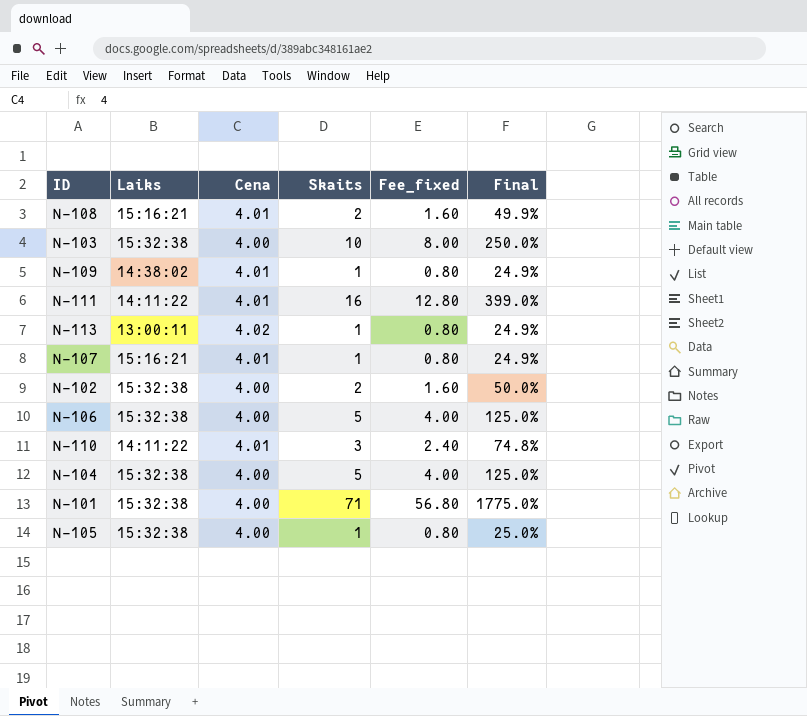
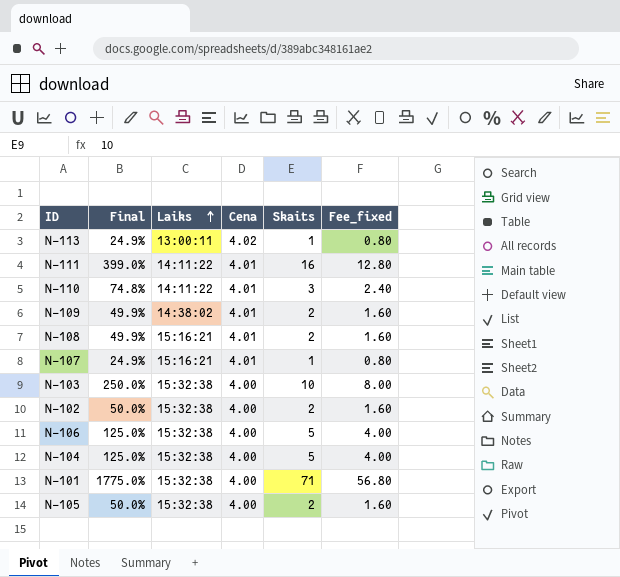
row order: none -> Laiks ascending
column Final | position: 6 -> 2
N-109 | Final: 24.9% -> 49.9%
N-109 | Skaits: 1 -> 2
N-109 | Fee_fixed: 0.80 -> 1.60
N-105 | Final: 25.0% -> 50.0%
N-105 | Skaits: 1 -> 2
N-105 | Fee_fixed: 0.80 -> 1.60

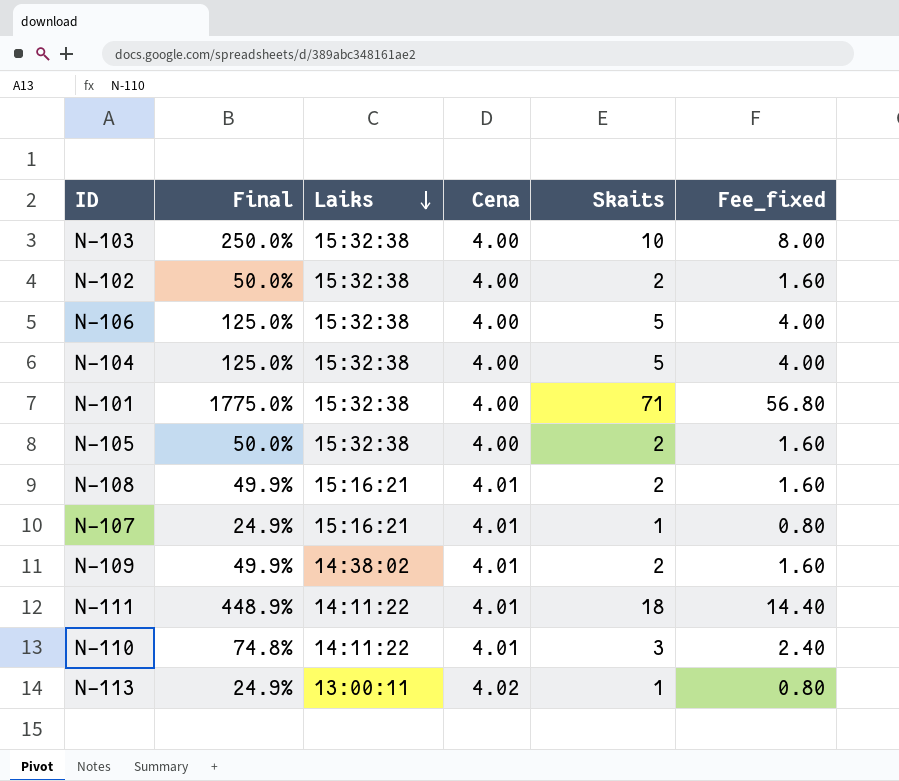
row order: Laiks ascending -> Laiks descending
N-111 | Final: 399.0% -> 448.9%
N-111 | Skaits: 16 -> 18
N-111 | Fee_fixed: 12.80 -> 14.40

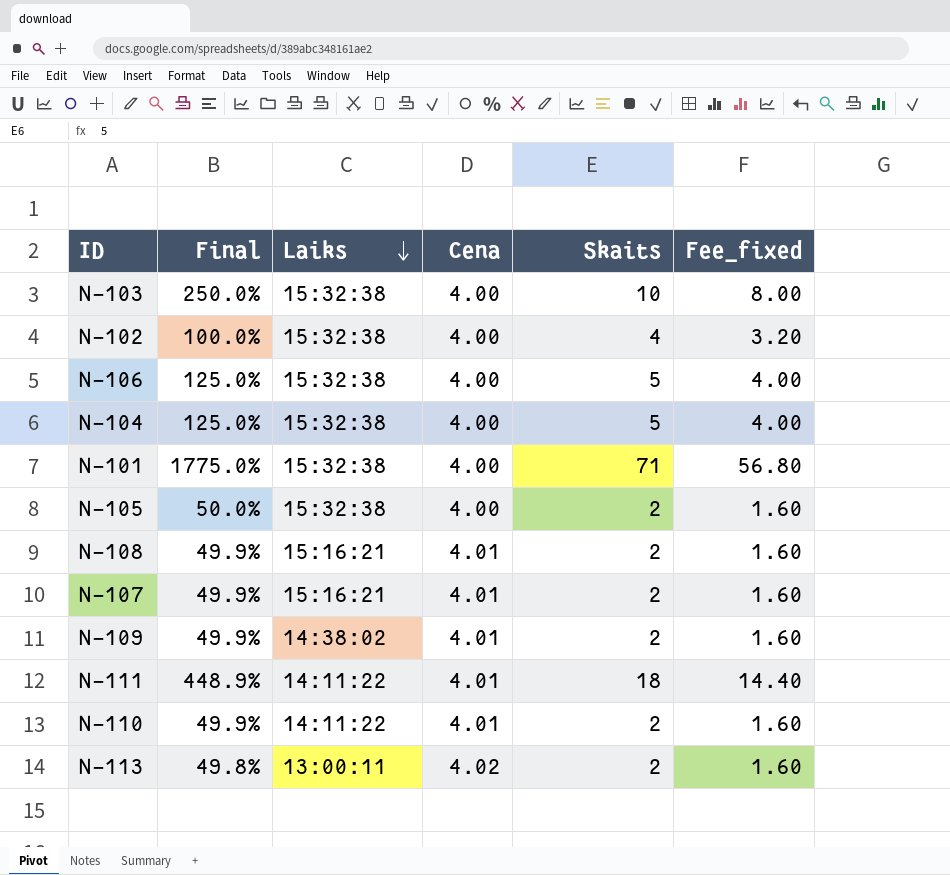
N-102 | Final: 50.0% -> 100.0%
N-102 | Skaits: 2 -> 4
N-102 | Fee_fixed: 1.60 -> 3.20
N-107 | Final: 24.9% -> 49.9%
N-107 | Skaits: 1 -> 2
N-107 | Fee_fixed: 0.80 -> 1.60
N-110 | Final: 74.8% -> 49.9%
N-110 | Skaits: 3 -> 2
N-110 | Fee_fixed: 2.40 -> 1.60
N-113 | Final: 24.9% -> 49.8%
N-113 | Skaits: 1 -> 2
N-113 | Fee_fixed: 0.80 -> 1.60

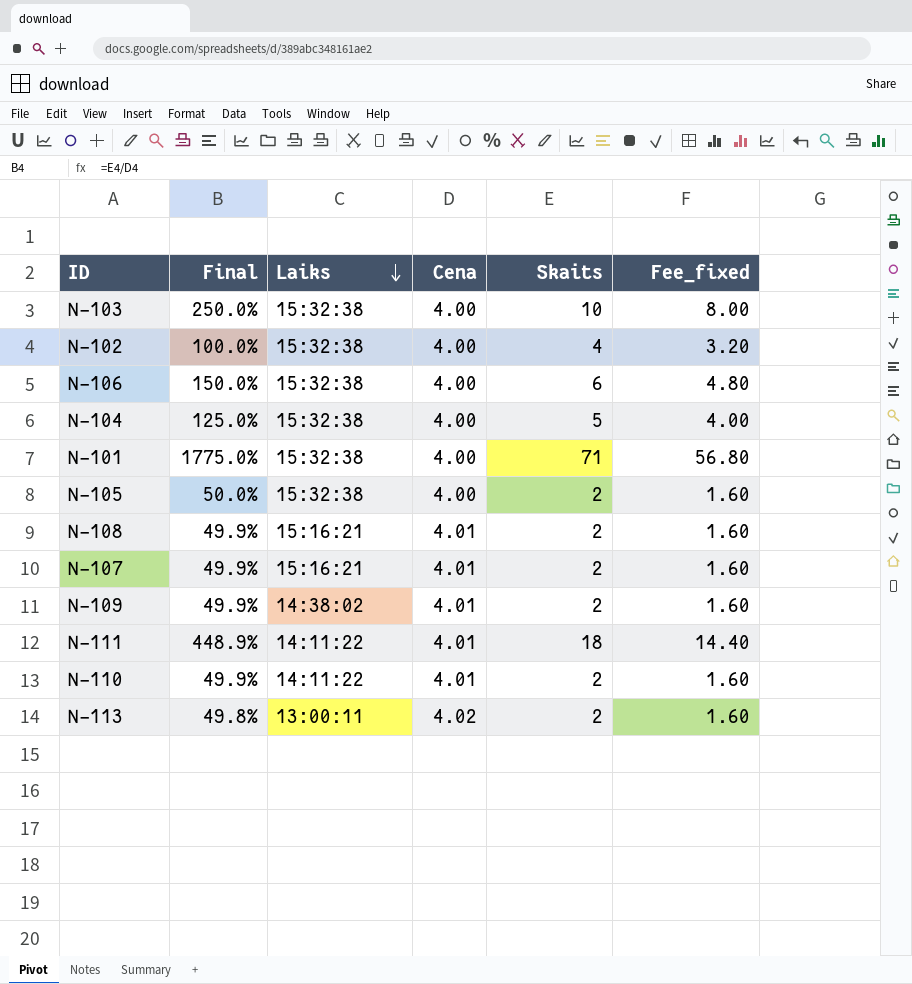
N-106 | Final: 125.0% -> 150.0%
N-106 | Skaits: 5 -> 6
N-106 | Fee_fixed: 4.00 -> 4.80

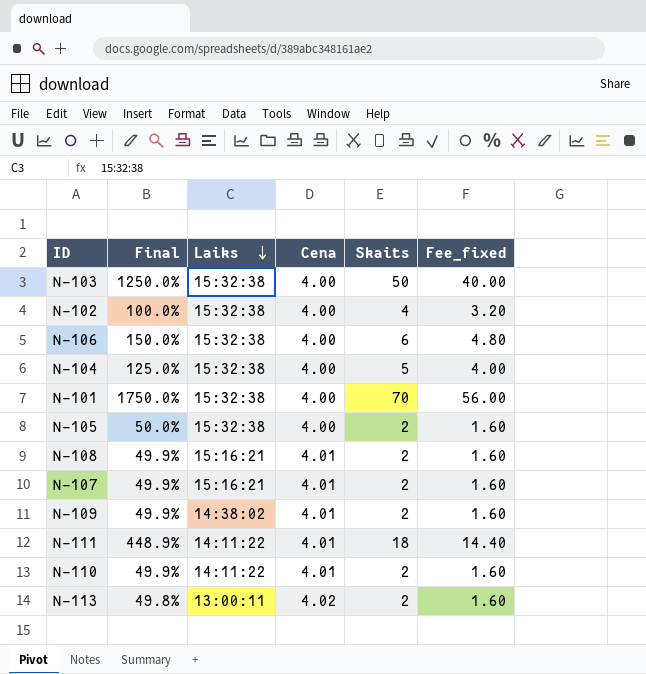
N-103 | Final: 250.0% -> 1250.0%
N-103 | Skaits: 10 -> 50
N-103 | Fee_fixed: 8.00 -> 40.00
N-101 | Final: 1775.0% -> 1750.0%
N-101 | Skaits: 71 -> 70
N-101 | Fee_fixed: 56.80 -> 56.00

